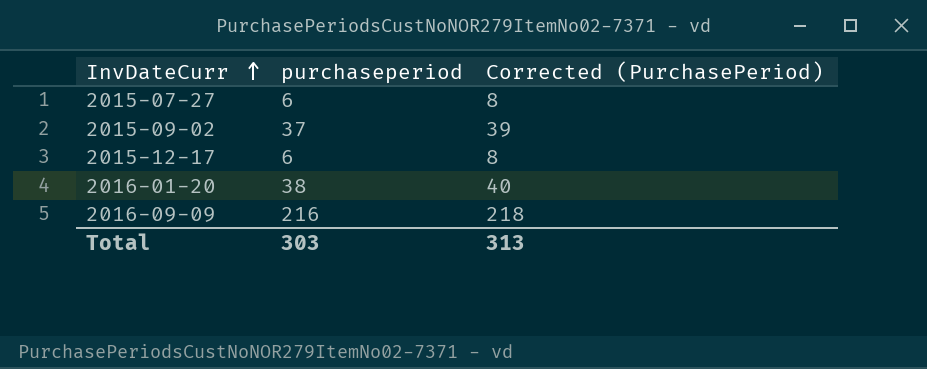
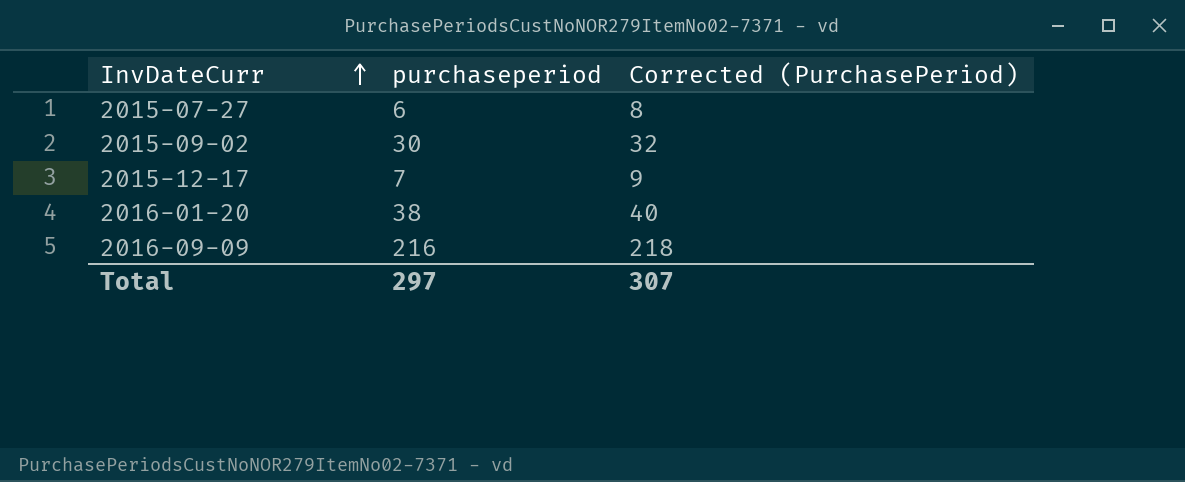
2015-09-02 | purchaseperiod: 37 -> 30
2015-09-02 | Corrected (PurchasePeriod): 39 -> 32
2015-12-17 | purchaseperiod: 6 -> 7
2015-12-17 | Corrected (PurchasePeriod): 8 -> 9
Total | purchaseperiod: 303 -> 297
Total | Corrected (PurchasePeriod): 313 -> 307

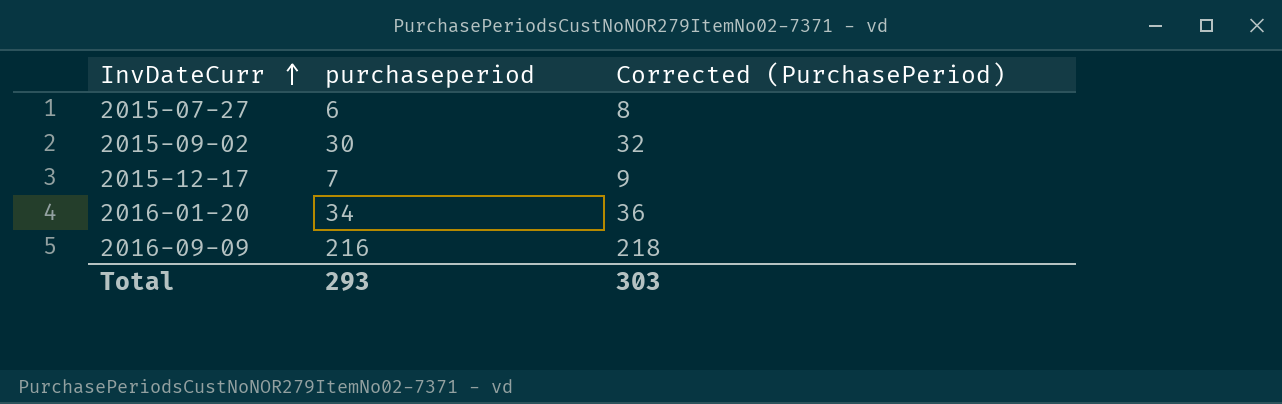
2016-01-20 | purchaseperiod: 38 -> 34
2016-01-20 | Corrected (PurchasePeriod): 40 -> 36
Total | purchaseperiod: 297 -> 293
Total | Corrected (PurchasePeriod): 307 -> 303

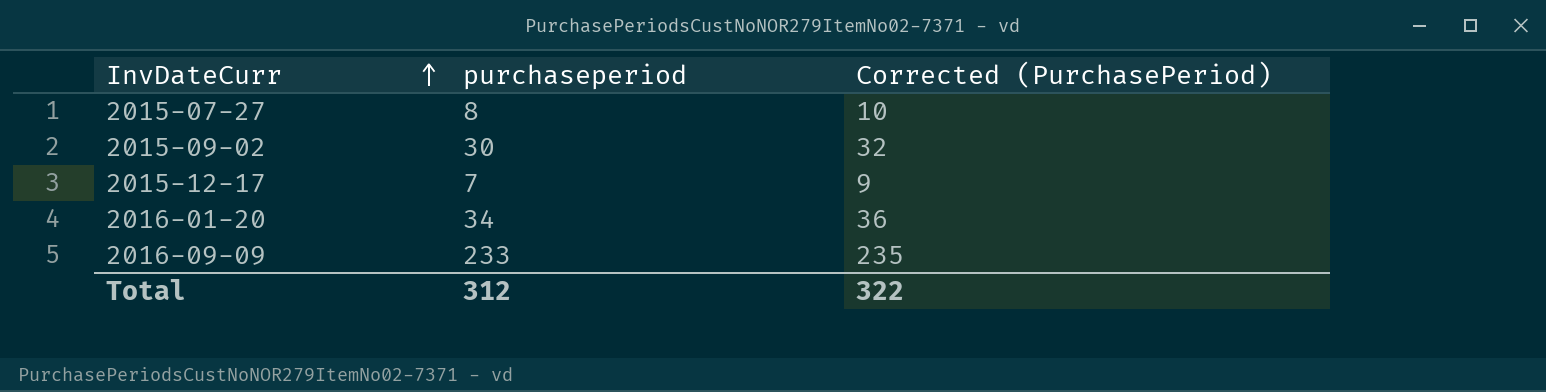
2015-07-27 | purchaseperiod: 6 -> 8
2015-07-27 | Corrected (PurchasePeriod): 8 -> 10
2016-09-09 | purchaseperiod: 216 -> 233
2016-09-09 | Corrected (PurchasePeriod): 218 -> 235
Total | purchaseperiod: 293 -> 312
Total | Corrected (PurchasePeriod): 303 -> 322

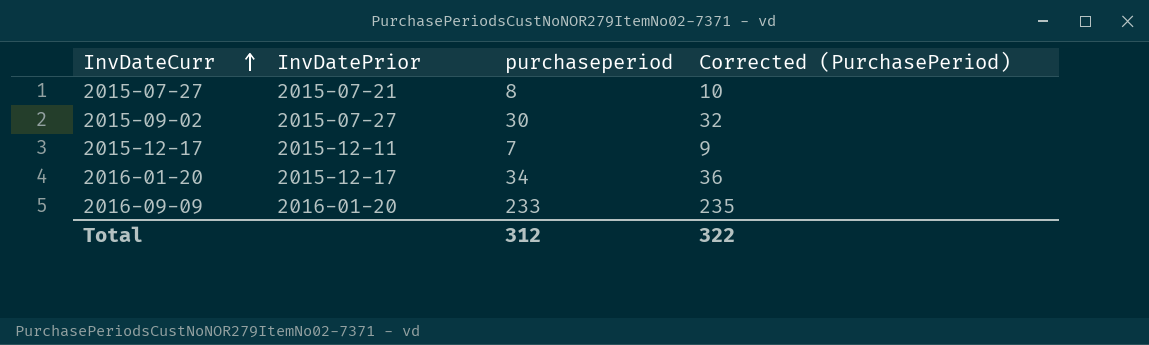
column InvDatePrior | position: none -> 2

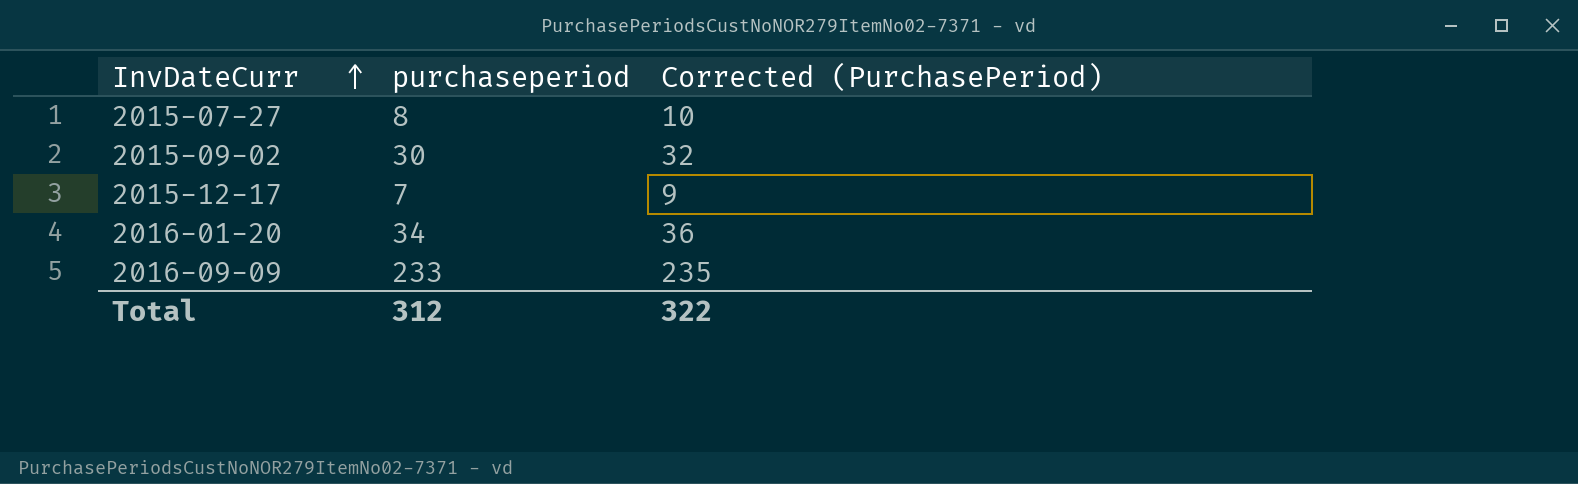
column InvDatePrior | position: 2 -> none

